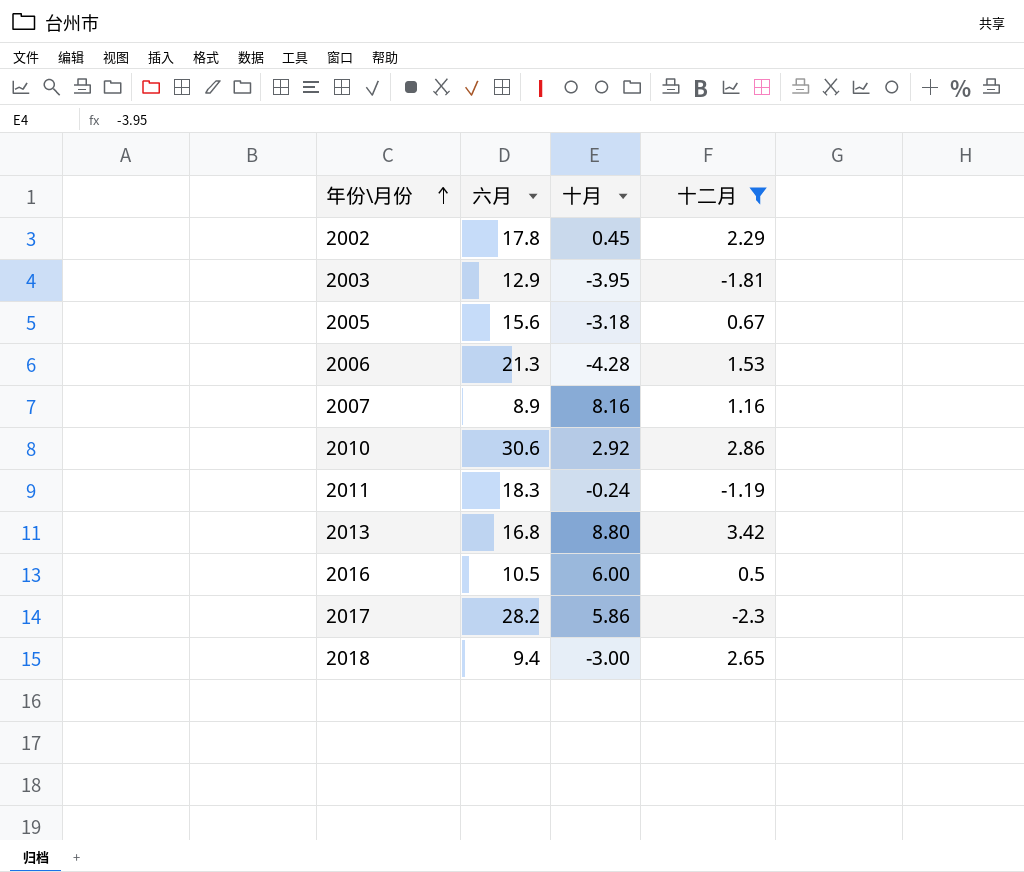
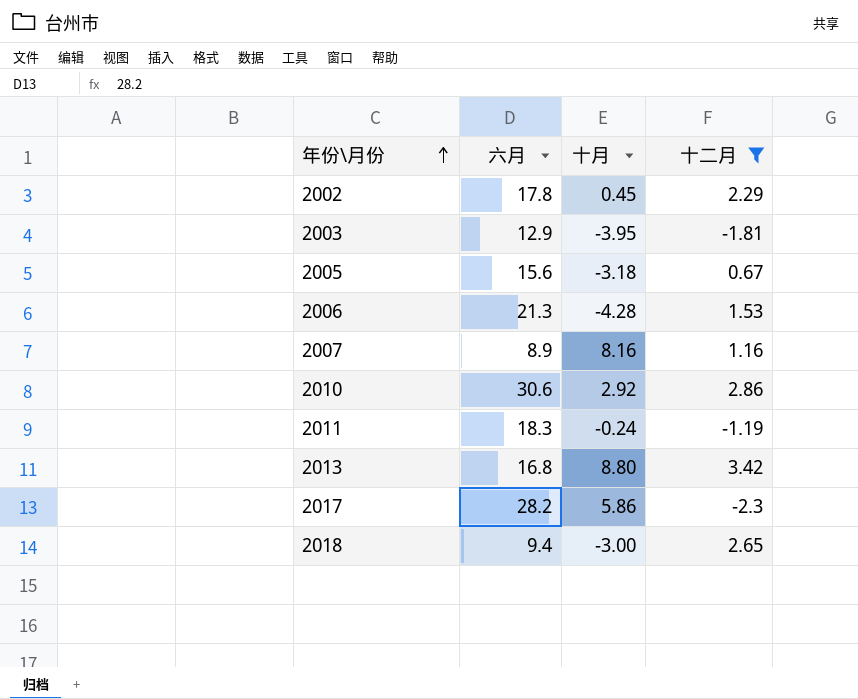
row 2016: 10.5 | 6.00 | 0.5 -> none

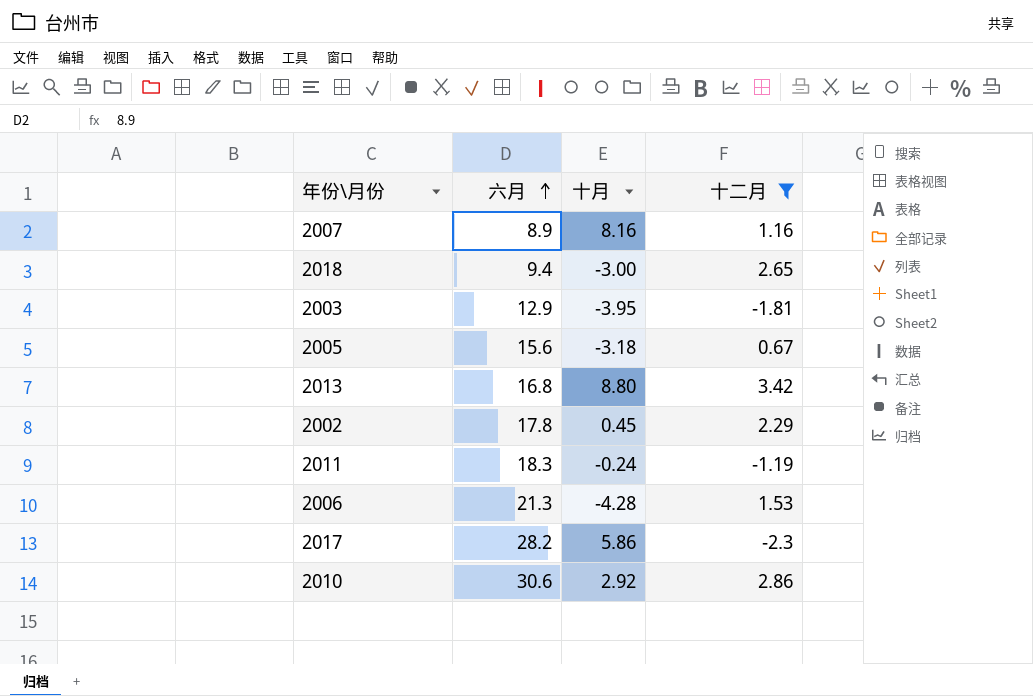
row order: 年份\月份 ascending -> 六月 ascending

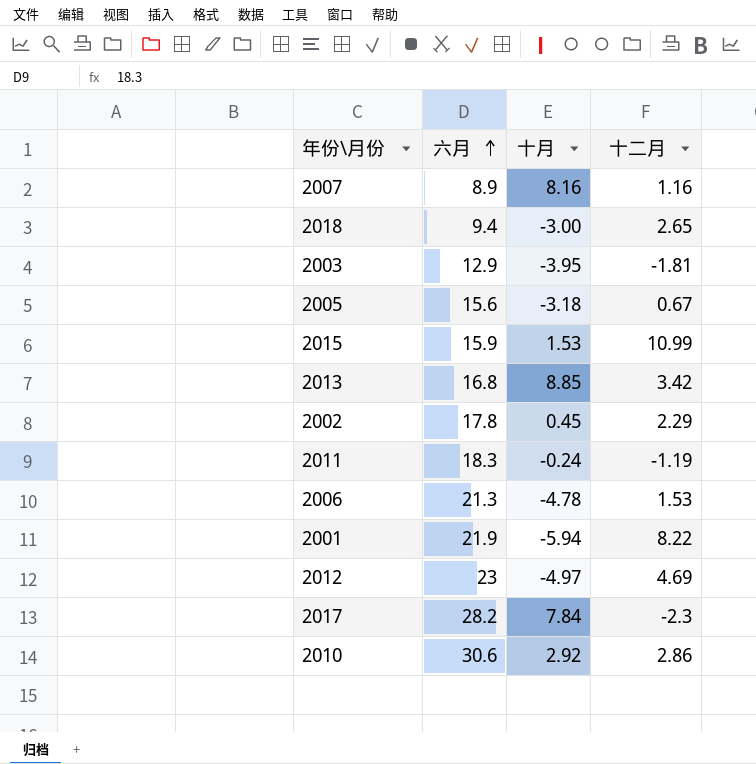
filter: 十二月 <= 3.42 -> none
2013 | 十月: 8.80 -> 8.85
2006 | 十月: -4.28 -> -4.78
2017 | 十月: 5.86 -> 7.84

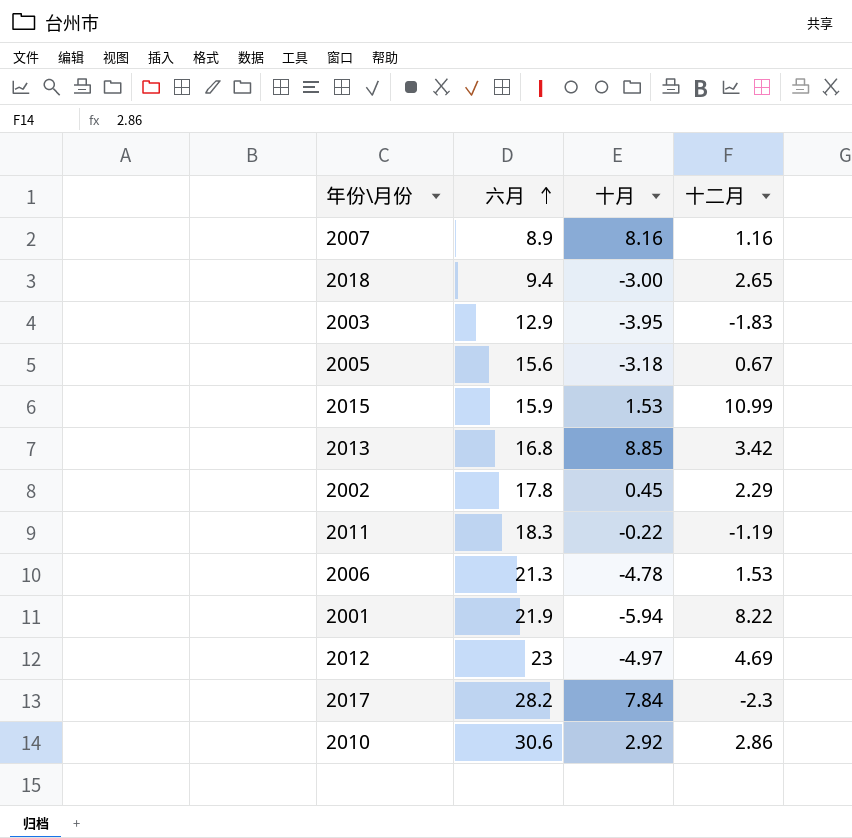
2003 | 十二月: -1.81 -> -1.83
2011 | 十月: -0.24 -> -0.22

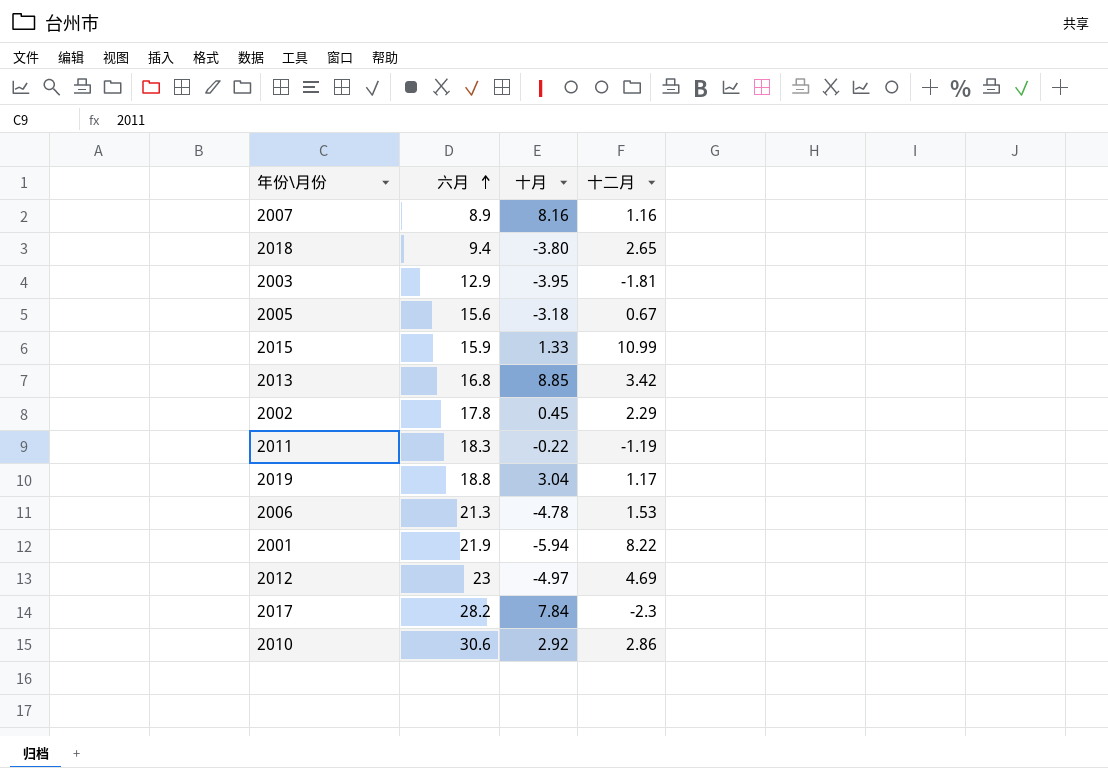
2018 | 十月: -3.00 -> -3.80
2003 | 十二月: -1.83 -> -1.81
2015 | 十月: 1.53 -> 1.33
row 2019: none -> 18.8 | 3.04 | 1.17

